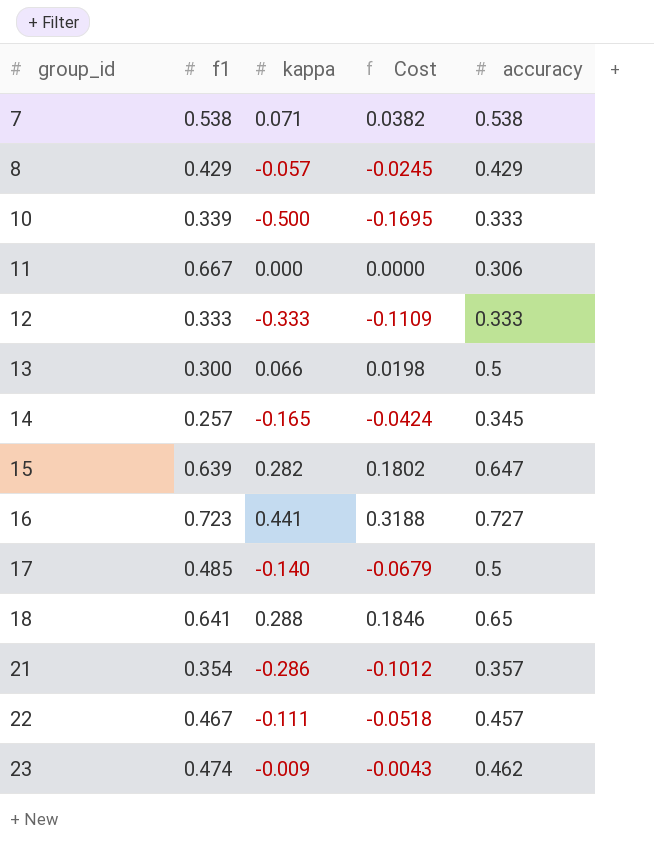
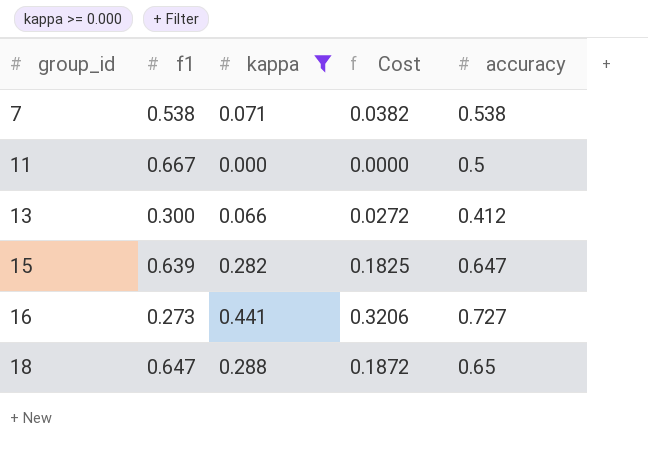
filter: none -> kappa >= 0.000
column Cost | formula: [f1] * [kappa] -> [kappa] * [accuracy]
11 | accuracy: 0.306 -> 0.5
13 | accuracy: 0.5 -> 0.412
16 | f1: 0.723 -> 0.273
18 | f1: 0.641 -> 0.647

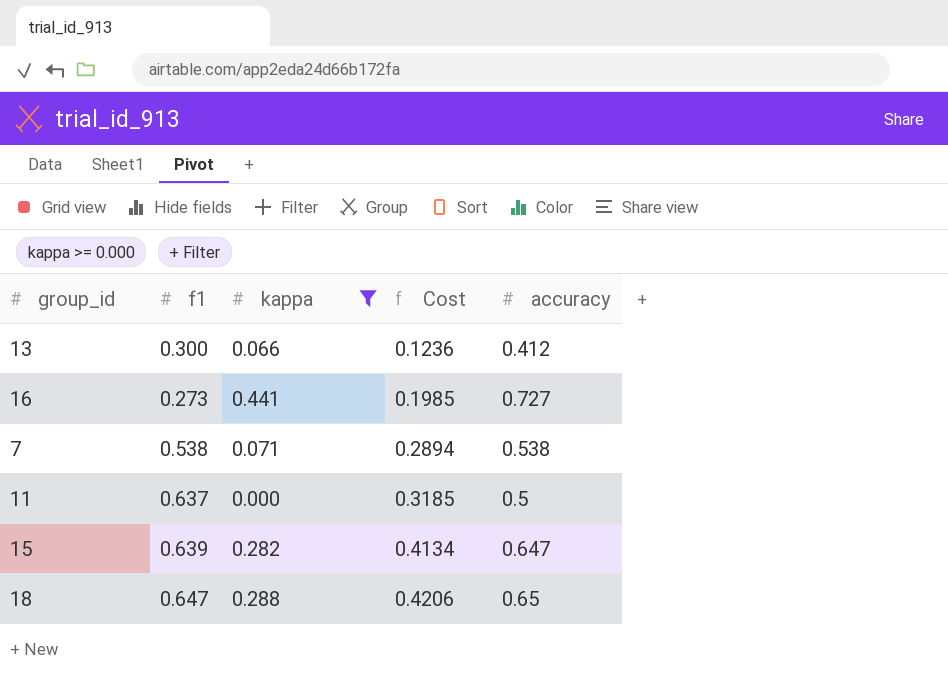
row order: group_id ascending -> Cost ascending
column Cost | formula: [kappa] * [accuracy] -> [f1] * [accuracy]
11 | f1: 0.667 -> 0.637

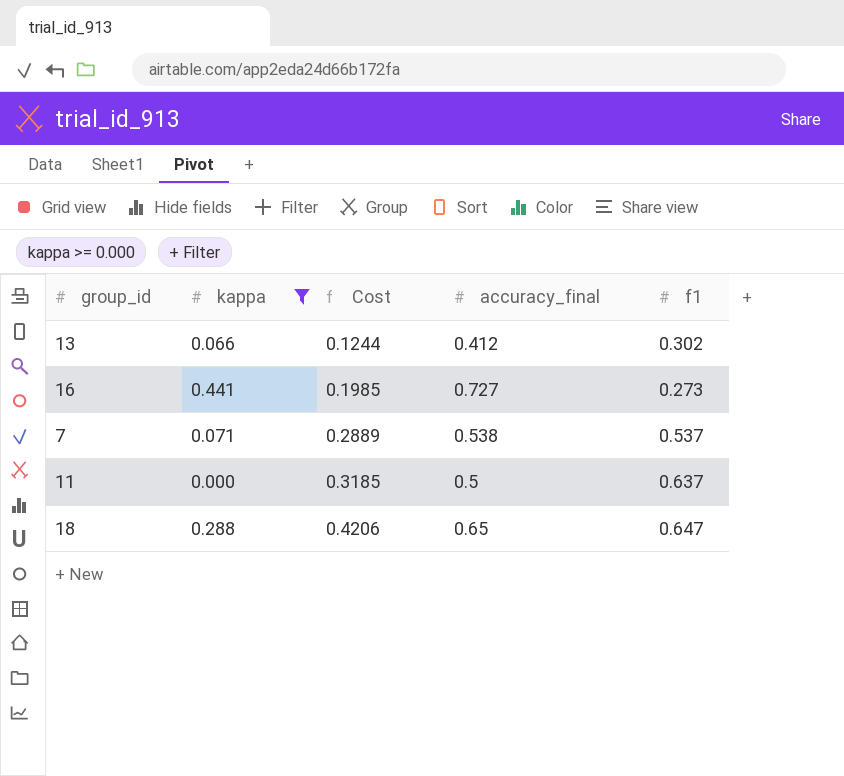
column name: accuracy -> accuracy_final
column f1 | position: 2 -> 5
row 15: 0.639 | 0.282 | 0.4134 | 0.647 -> none
13 | Cost: 0.1236 -> 0.1244
13 | f1: 0.300 -> 0.302
7 | Cost: 0.2894 -> 0.2889
7 | f1: 0.538 -> 0.537

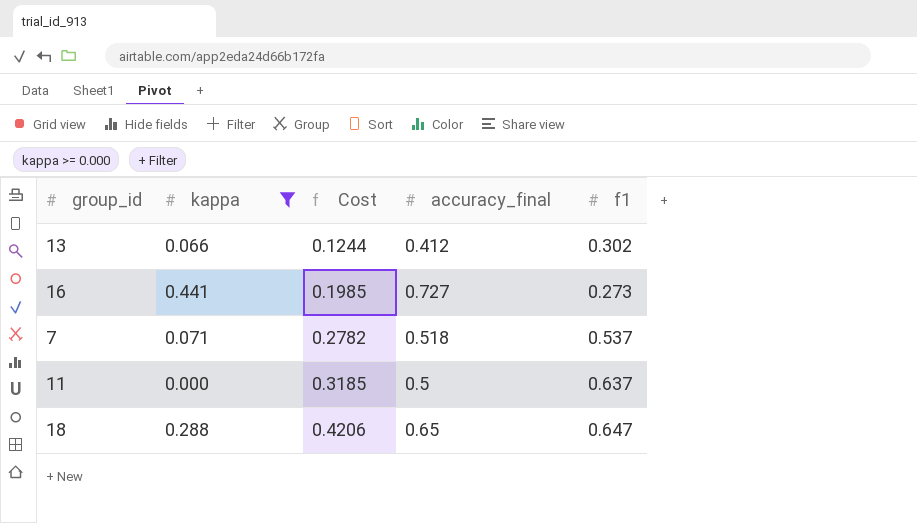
7 | Cost: 0.2889 -> 0.2782
7 | accuracy_final: 0.538 -> 0.518

